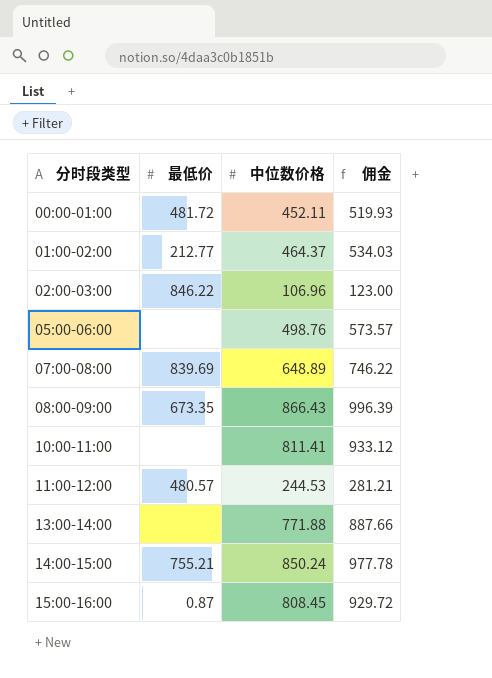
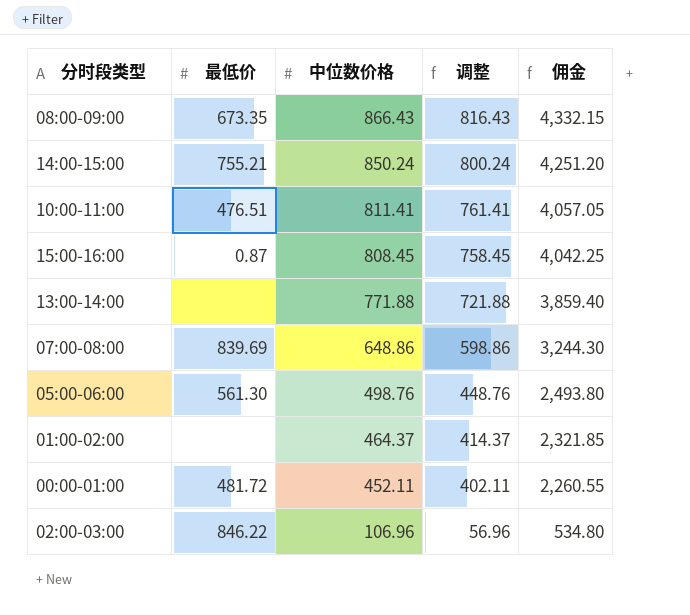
row order: 分时段类型 ascending -> 中位数价格 descending
column 调整 | formula: none -> [中位数价格] - 50
column 佣金 | formula: [中位数价格] * 1.15 -> [中位数价格] * 5
row 11:00-12:00: 480.57 | 244.53 | 281.21 -> none
10:00-11:00 | 最低价: none -> 476.51
07:00-08:00 | 中位数价格: 648.89 -> 648.86
05:00-06:00 | 最低价: none -> 561.30
01:00-02:00 | 最低价: 212.77 -> none

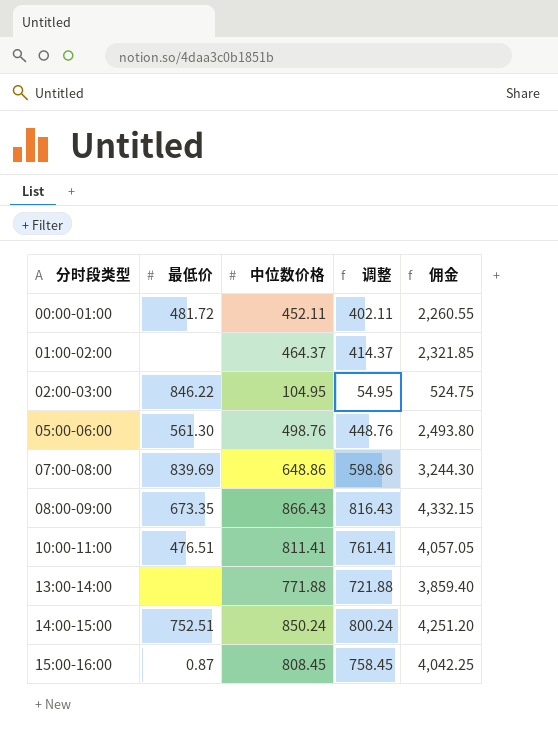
row order: 中位数价格 descending -> 分时段类型 ascending
02:00-03:00 | 中位数价格: 106.96 -> 104.95
02:00-03:00 | 调整: 56.96 -> 54.95
02:00-03:00 | 佣金: 534.80 -> 524.75
14:00-15:00 | 最低价: 755.21 -> 752.51

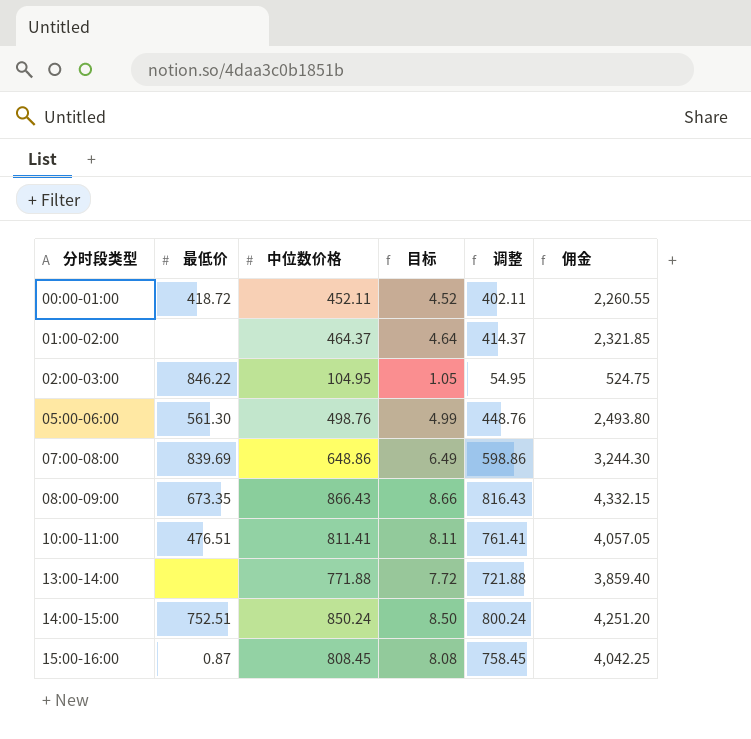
column 目标 | formula: none -> [中位数价格] * 0.01
00:00-01:00 | 最低价: 481.72 -> 418.72

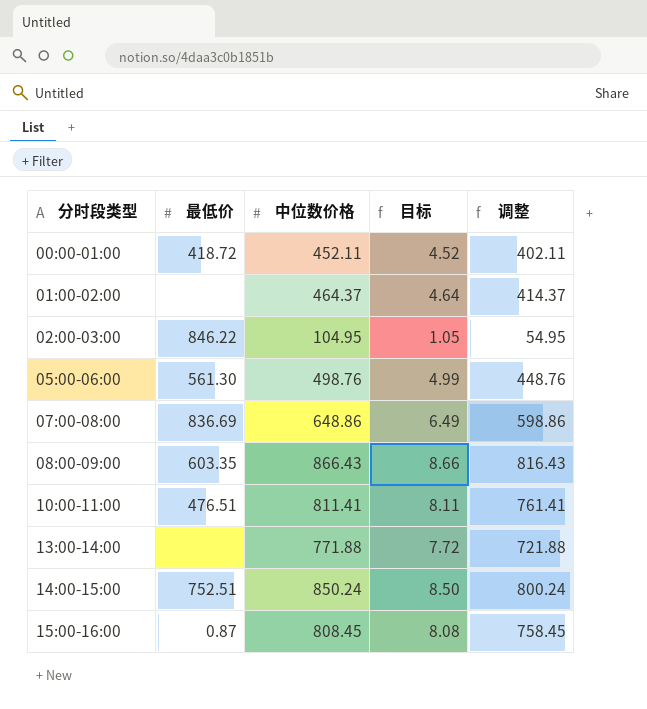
column 佣金 | formula: [中位数价格] * 5 -> none
07:00-08:00 | 最低价: 839.69 -> 836.69
08:00-09:00 | 最低价: 673.35 -> 603.35

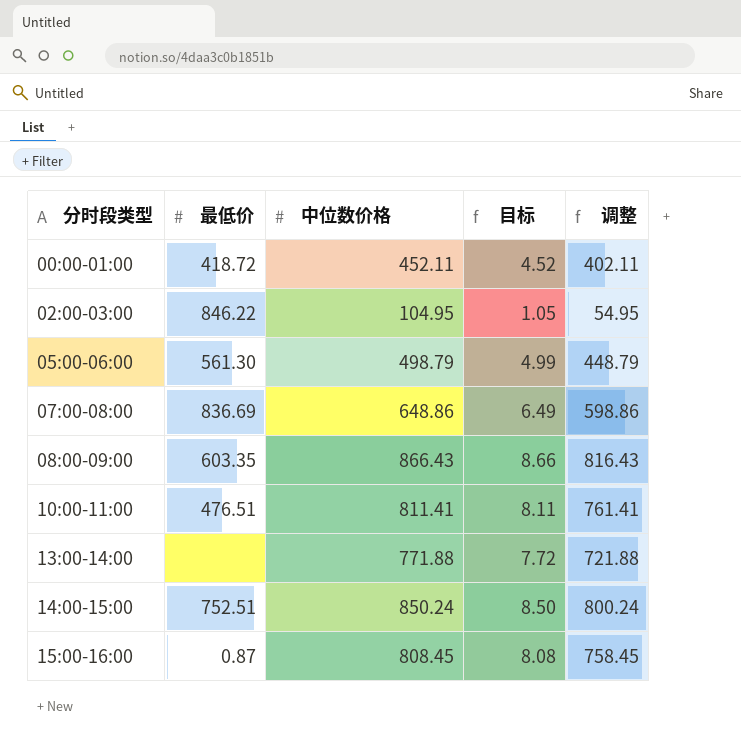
row 01:00-02:00: none | 464.37 | 4.64 | 414.37 -> none
05:00-06:00 | 中位数价格: 498.76 -> 498.79
05:00-06:00 | 调整: 448.76 -> 448.79

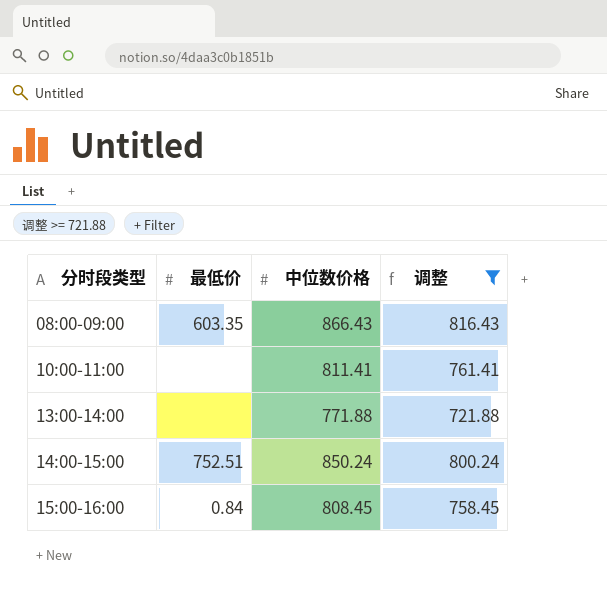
filter: none -> 调整 >= 721.88
column 目标 | formula: [中位数价格] * 0.01 -> none
10:00-11:00 | 最低价: 476.51 -> none
15:00-16:00 | 最低价: 0.87 -> 0.84

